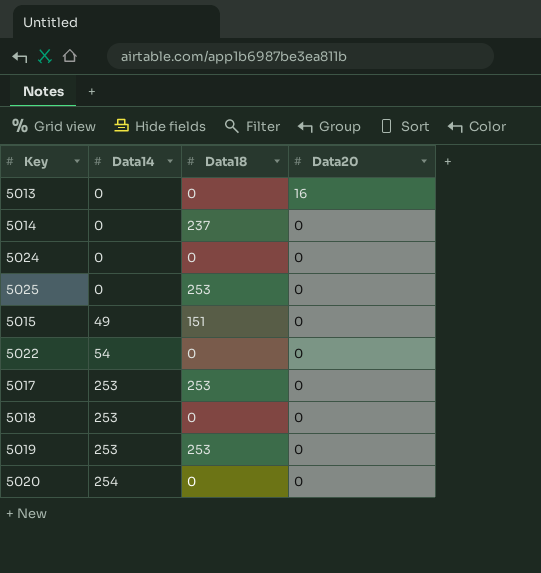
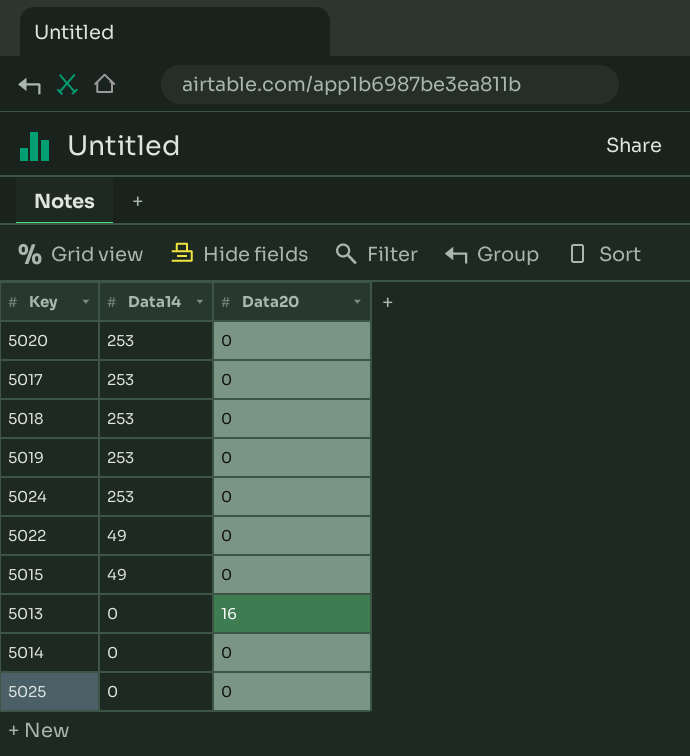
row order: Data14 ascending -> Data14 descending
column Data18 | position: 3 -> none
5020 | Data14: 254 -> 253
5024 | Data14: 0 -> 253
5022 | Data14: 54 -> 49

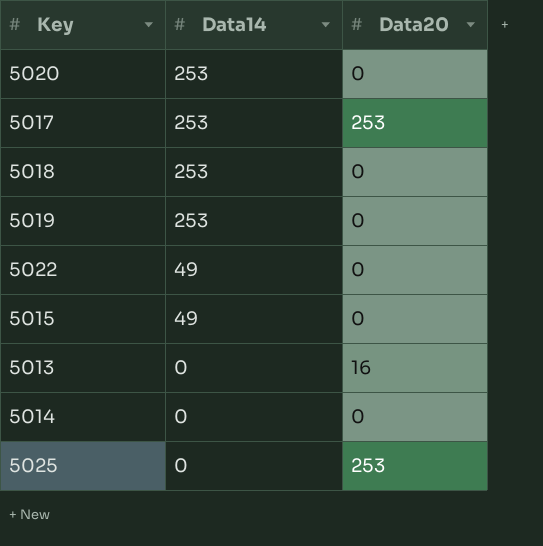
row 5024: 253 | 0 -> none
5017 | Data20: 0 -> 253
5025 | Data20: 0 -> 253

